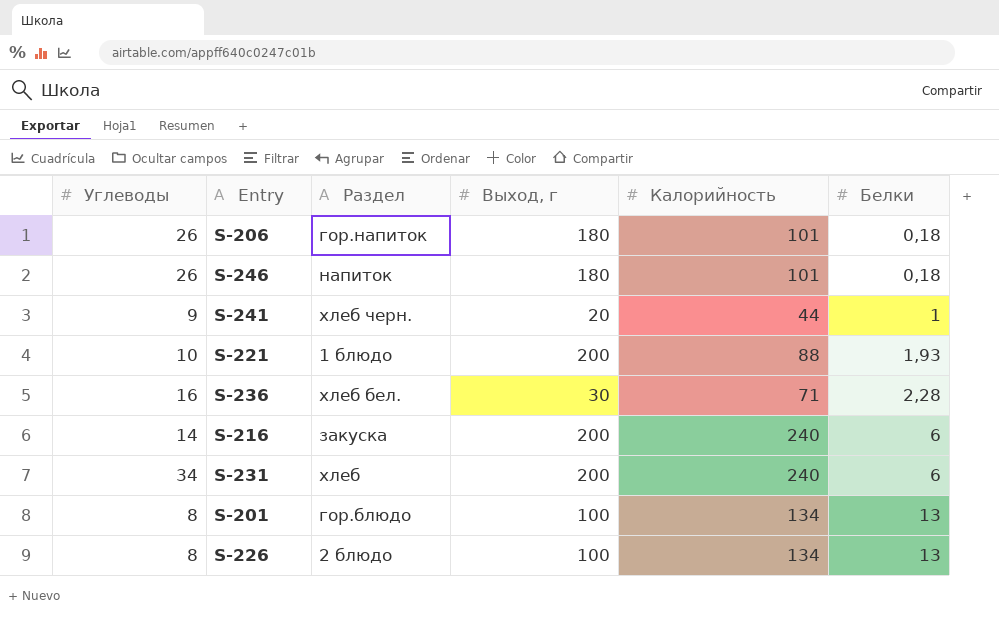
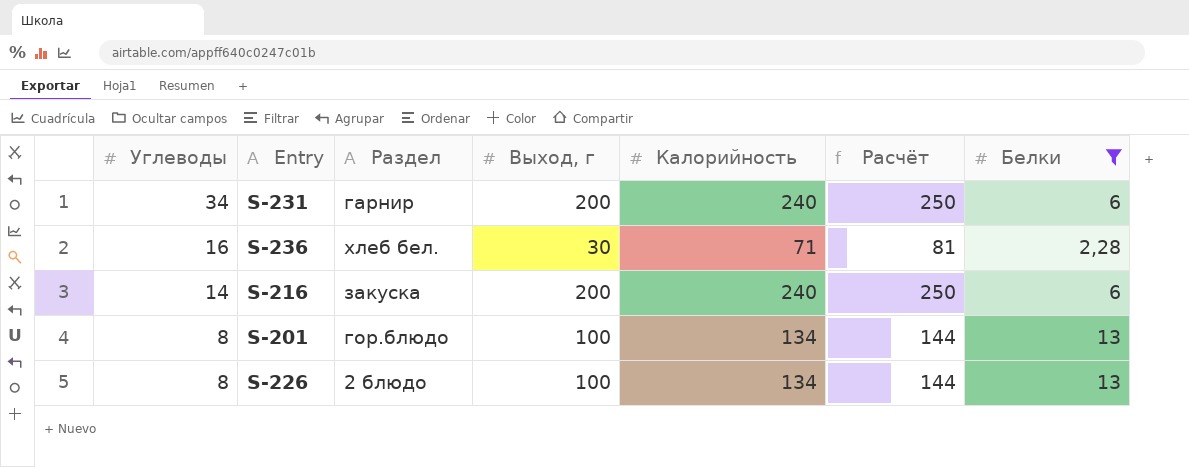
filter: none -> Белки >= 2,28
row order: Белки ascending -> Углеводы descending
column Расчёт | formula: none -> [Калорийность] + 10
S-231 | Раздел: хлеб -> гарнир

